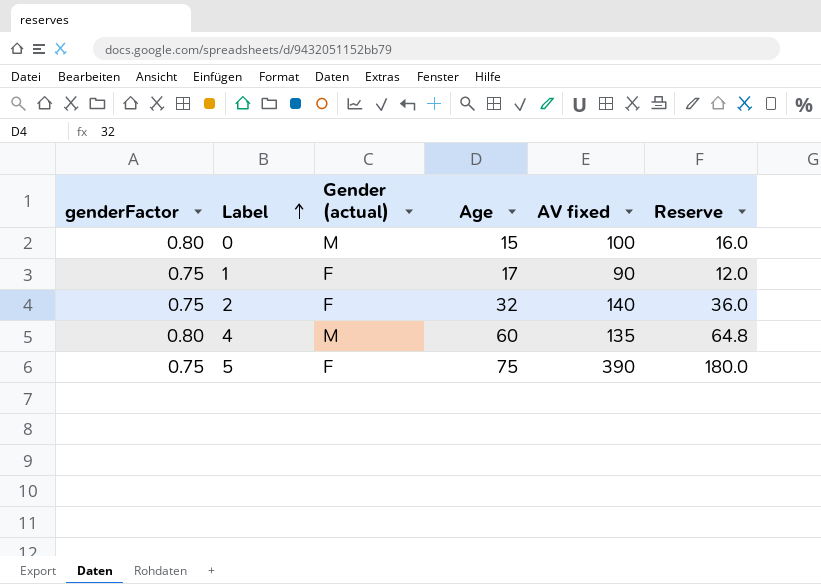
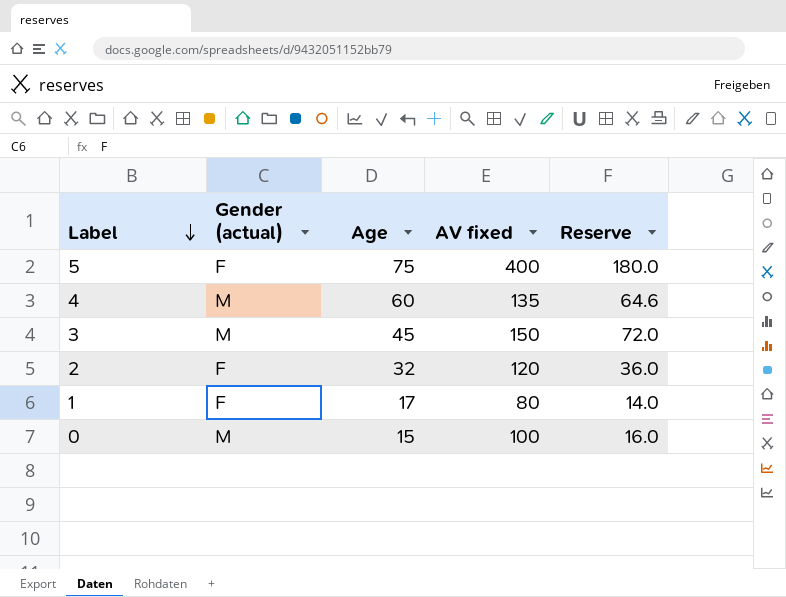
row order: Label ascending -> Label descending
column genderFactor | position: 1 -> none
5 | AV fixed: 390 -> 400
4 | Reserve: 64.8 -> 64.6
row 3: none -> M | 45 | 150 | 72.0
2 | AV fixed: 140 -> 120
1 | AV fixed: 90 -> 80
1 | Reserve: 12.0 -> 14.0

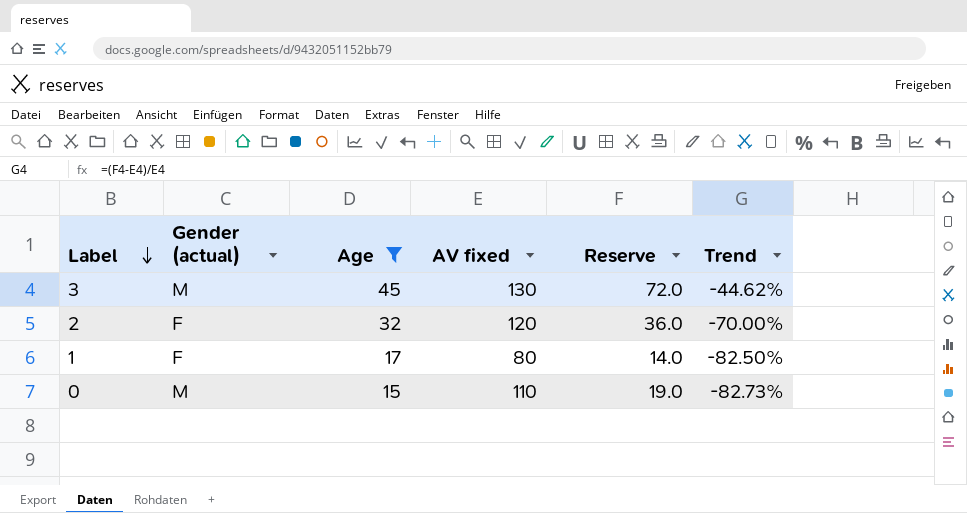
filter: none -> Age <= 45
column Trend | formula: none -> ([Reserve] - [AV fixed]) / [AV fixed]
3 | AV fixed: 150 -> 130
0 | AV fixed: 100 -> 110
0 | Reserve: 16.0 -> 19.0

